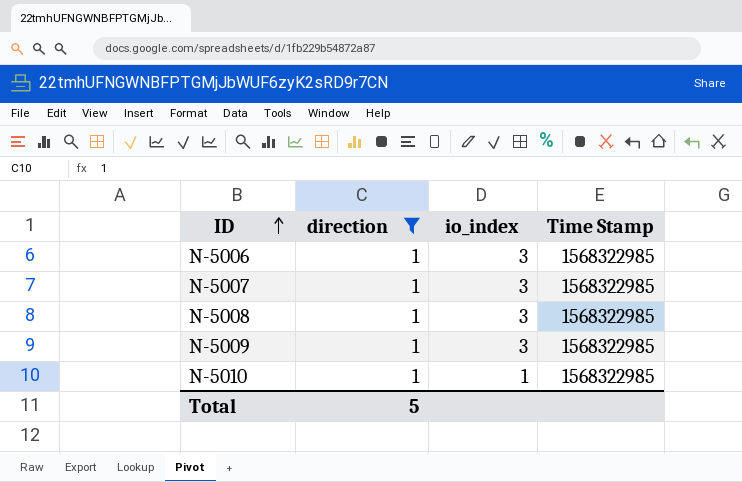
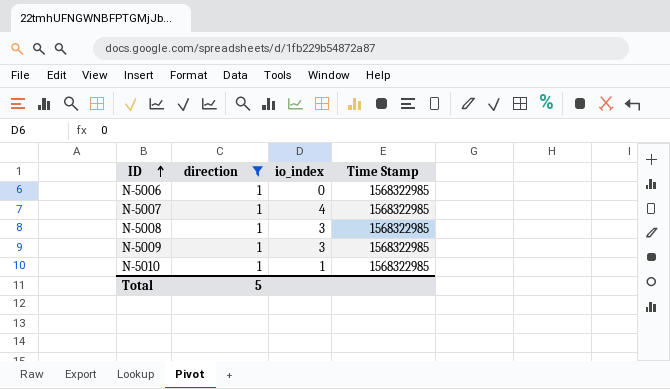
N-5006 | io_index: 3 -> 0
N-5007 | io_index: 3 -> 4

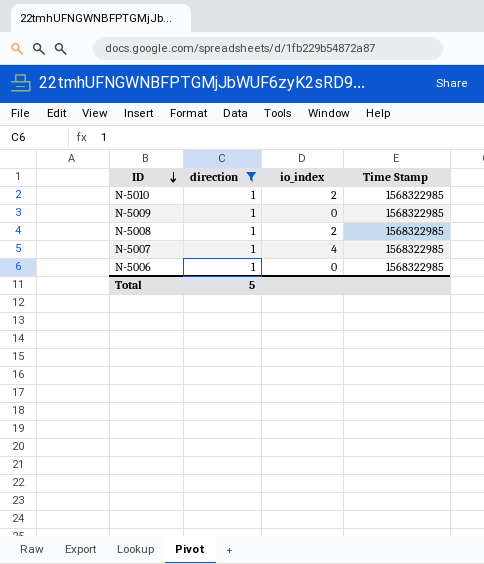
row order: ID ascending -> ID descending
N-5010 | io_index: 1 -> 2
N-5009 | io_index: 3 -> 0
N-5008 | io_index: 3 -> 2

